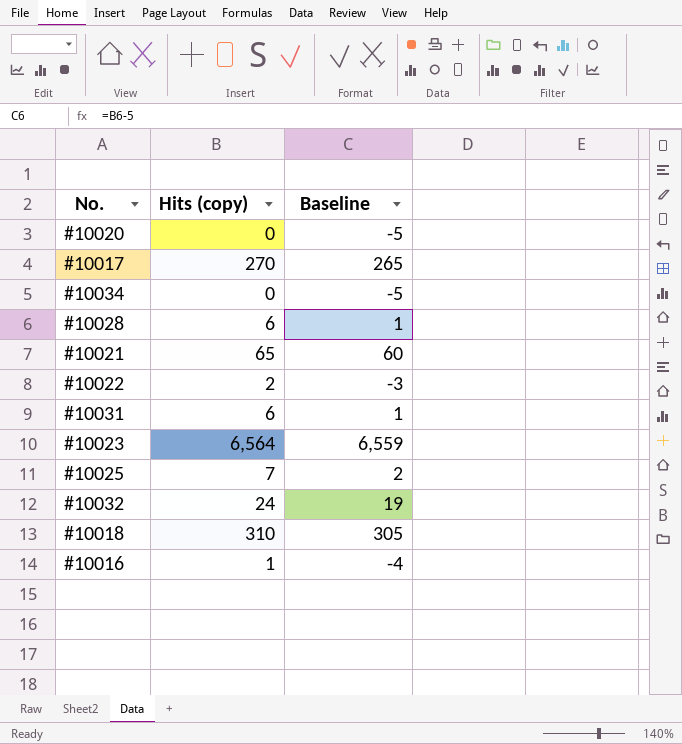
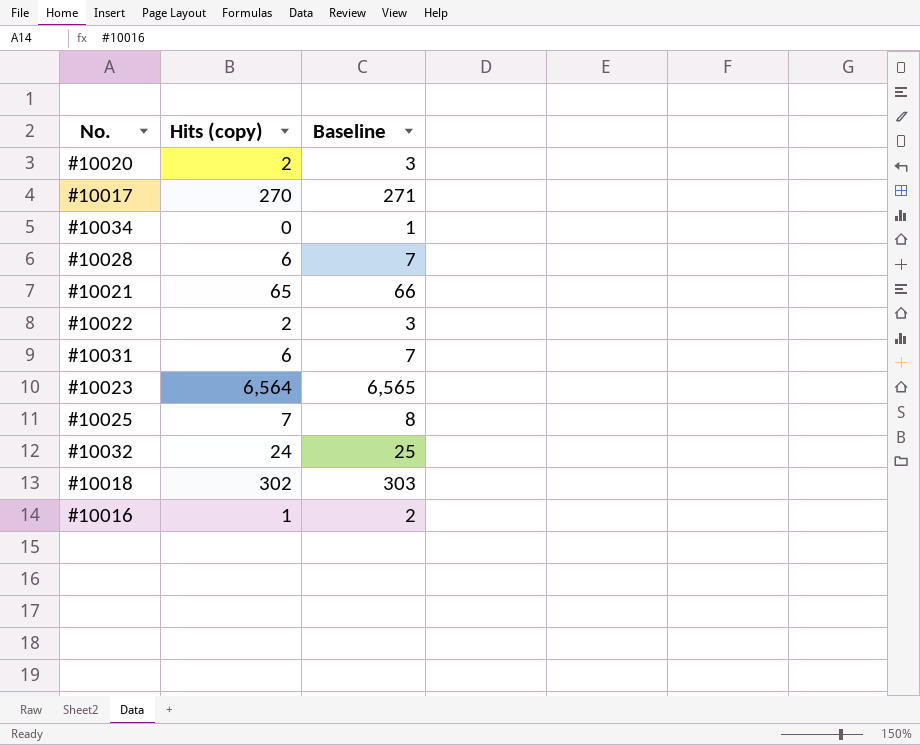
column Baseline | formula: [Hits (copy)] - 5 -> [Hits (copy)] + 1
#10020 | Hits (copy): 0 -> 2
#10018 | Hits (copy): 310 -> 302

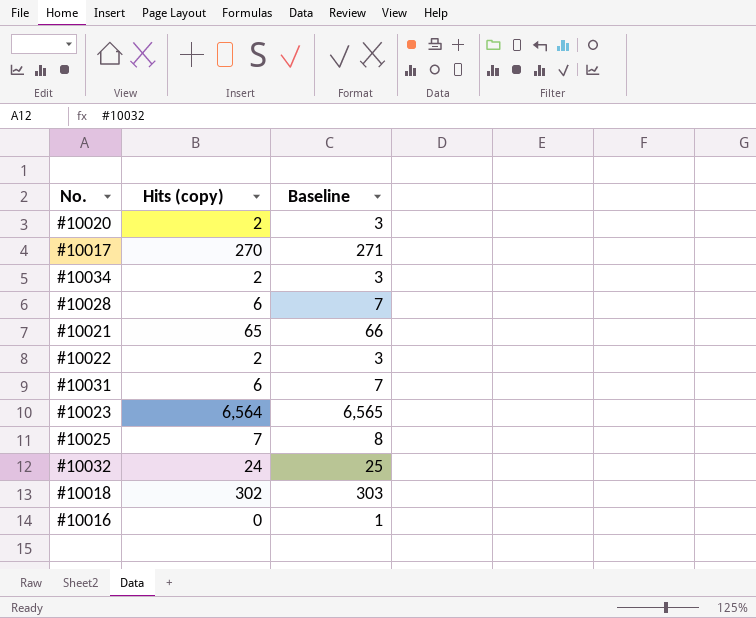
#10034 | Hits (copy): 0 -> 2
#10034 | Baseline: 1 -> 3
#10016 | Hits (copy): 1 -> 0
#10016 | Baseline: 2 -> 1

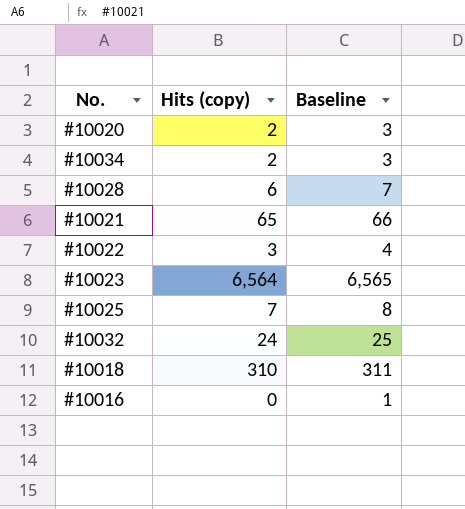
row #10017: 270 | 271 -> none
row #10031: 6 | 7 -> none
#10022 | Hits (copy): 2 -> 3
#10022 | Baseline: 3 -> 4
#10018 | Hits (copy): 302 -> 310
#10018 | Baseline: 303 -> 311

